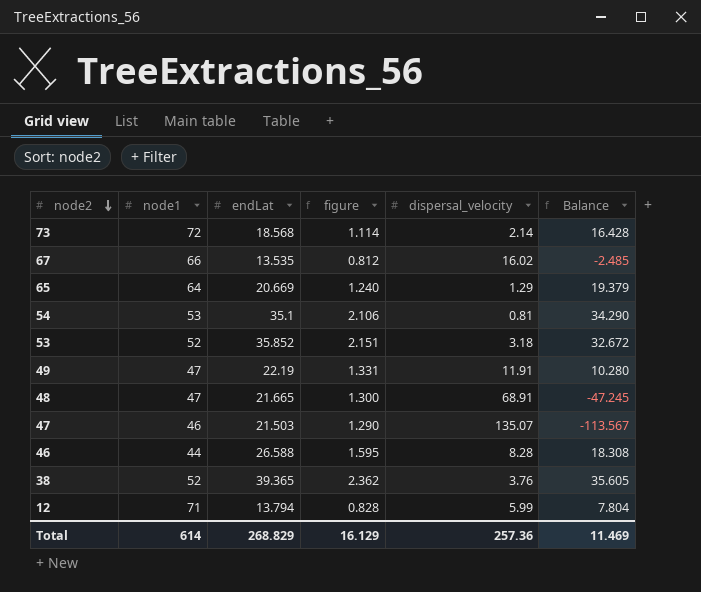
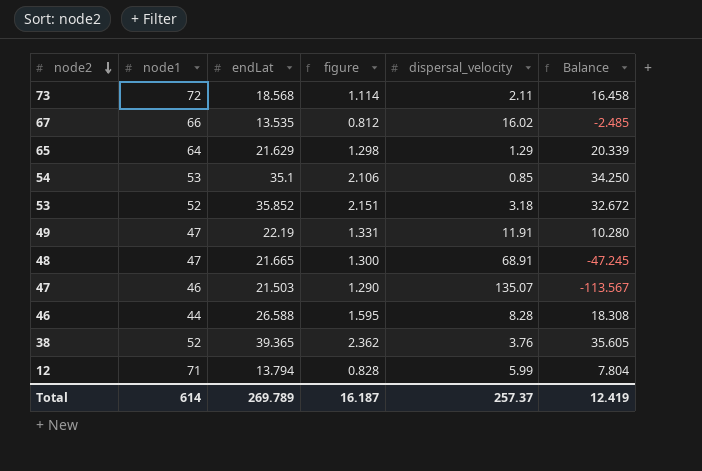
73 | dispersal_velocity: 2.14 -> 2.11
73 | Balance: 16.428 -> 16.458
65 | endLat: 20.669 -> 21.629
65 | figure: 1.240 -> 1.298
65 | Balance: 19.379 -> 20.339
54 | dispersal_velocity: 0.81 -> 0.85
54 | Balance: 34.290 -> 34.250
Total | endLat: 268.829 -> 269.789
Total | figure: 16.129 -> 16.187
Total | dispersal_velocity: 257.36 -> 257.37
Total | Balance: 11.469 -> 12.419

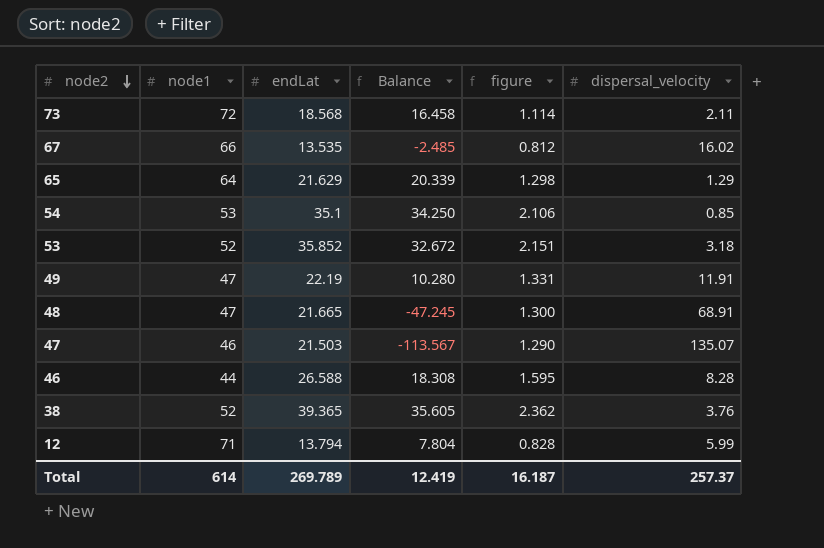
column Balance | position: 6 -> 4

